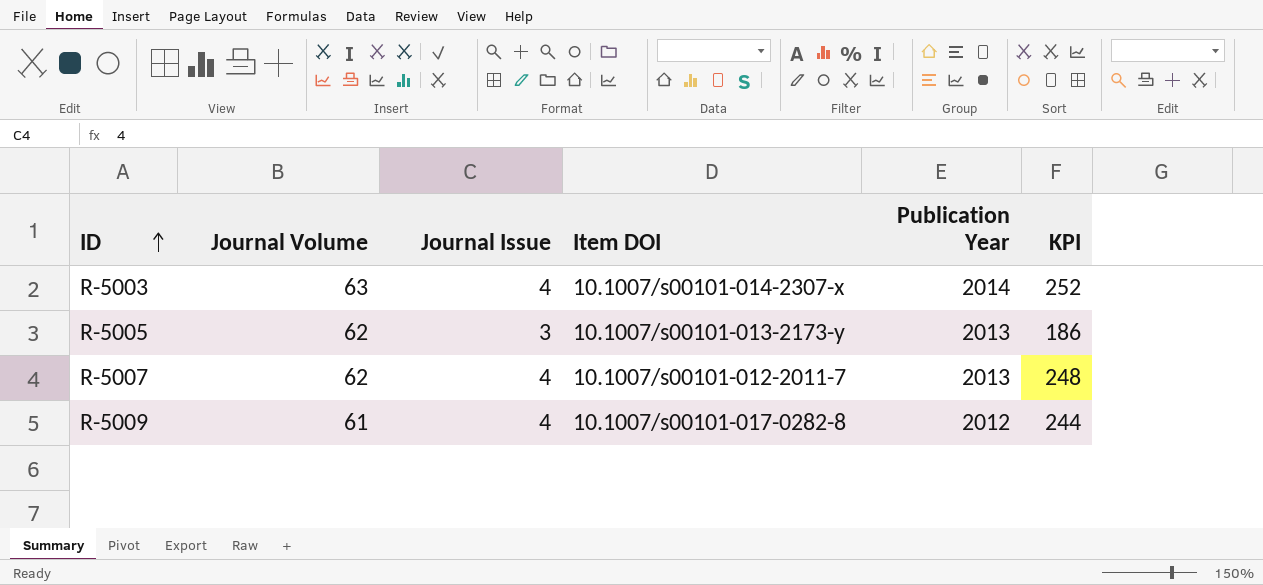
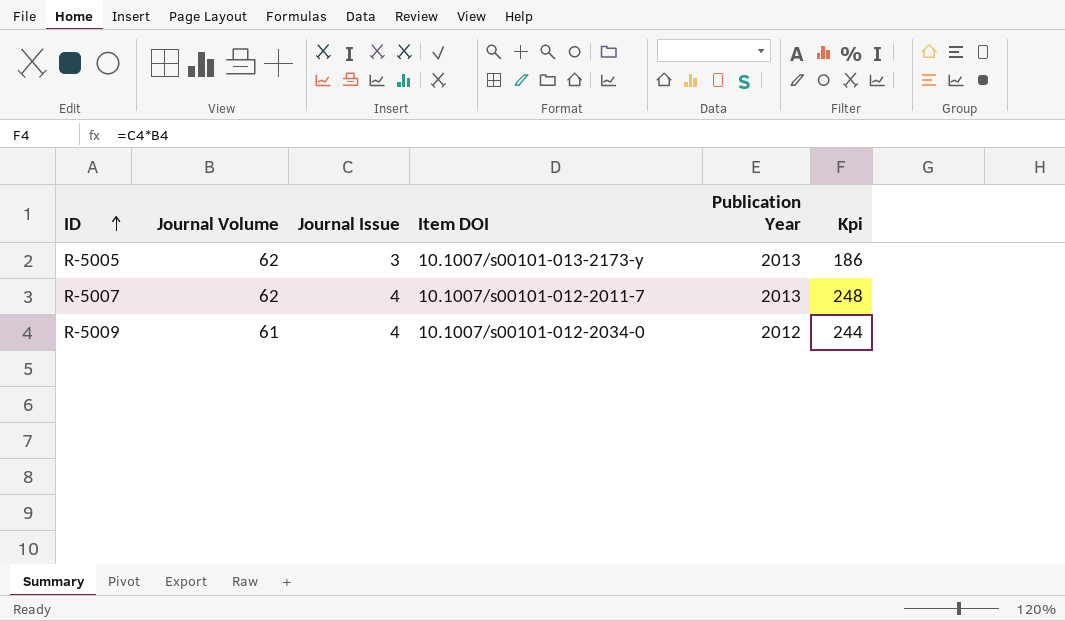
column name: KPI -> Kpi
row R-5003: 63 | 4 | 10.1007/s00101-014-2307-x | 2014 | 252 -> none
R-5009 | Item DOI: 10.1007/s00101-017-0282-8 -> 10.1007/s00101-012-2034-0

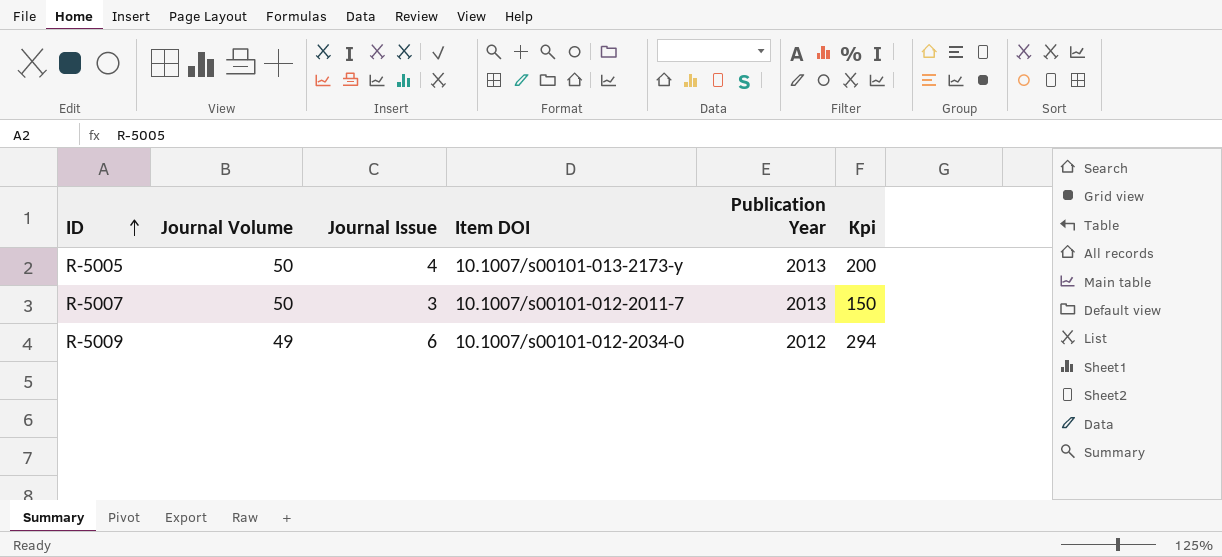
R-5005 | Journal Volume: 62 -> 50
R-5005 | Journal Issue: 3 -> 4
R-5005 | Kpi: 186 -> 200
R-5007 | Journal Volume: 62 -> 50
R-5007 | Journal Issue: 4 -> 3
R-5007 | Kpi: 248 -> 150
R-5009 | Journal Volume: 61 -> 49
R-5009 | Journal Issue: 4 -> 6
R-5009 | Kpi: 244 -> 294

